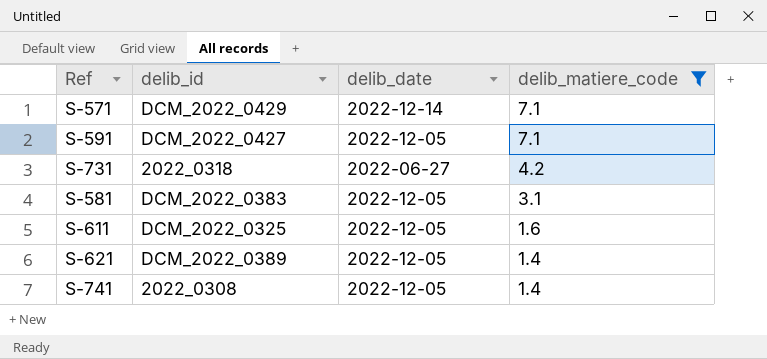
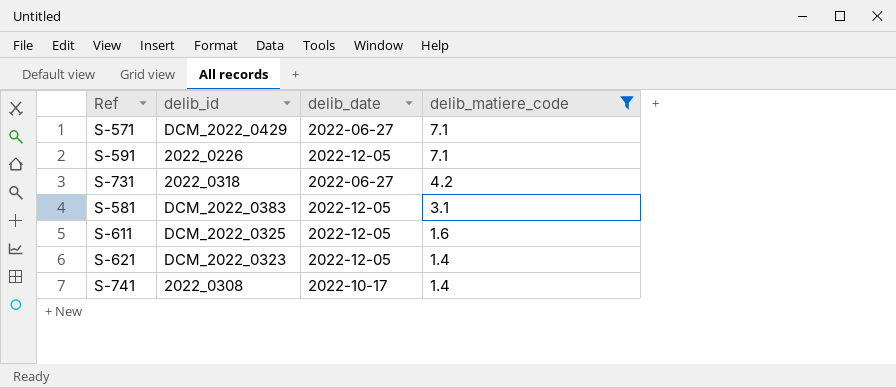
S-571 | delib_date: 2022-12-14 -> 2022-06-27
S-591 | delib_id: DCM_2022_0427 -> 2022_0226
S-621 | delib_id: DCM_2022_0389 -> DCM_2022_0323
S-741 | delib_date: 2022-12-05 -> 2022-10-17

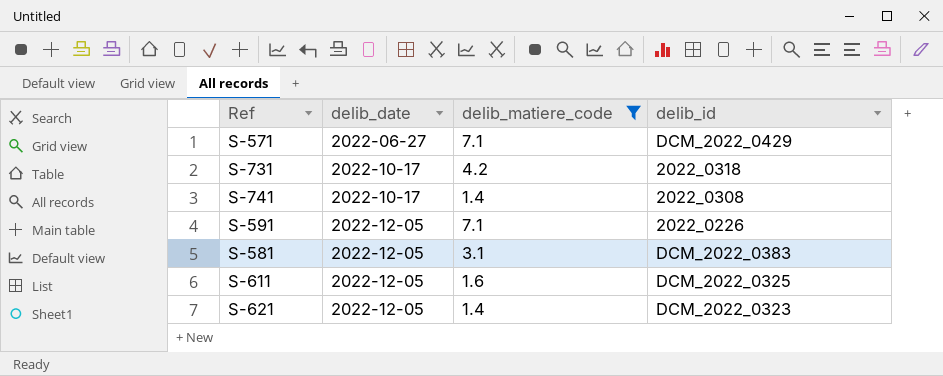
row order: delib_matiere_code descending -> delib_date ascending
column delib_id | position: 2 -> 4
S-731 | delib_date: 2022-06-27 -> 2022-10-17

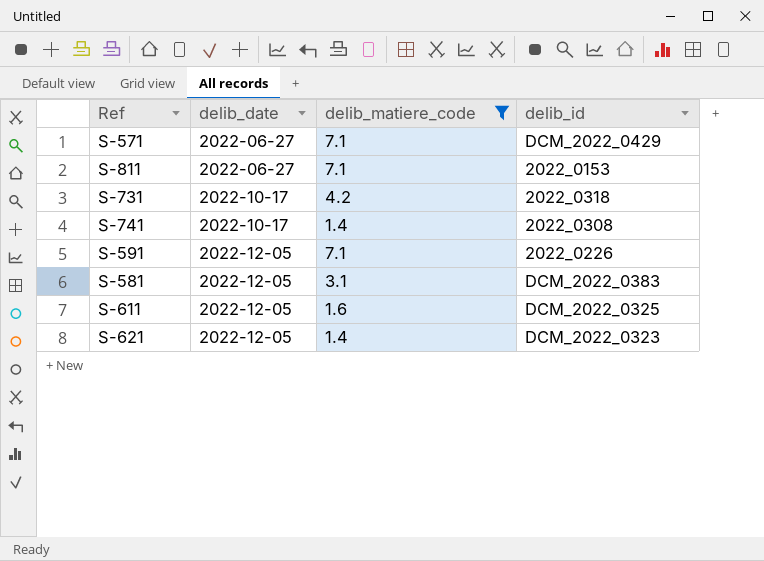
row S-811: none -> 2022-06-27 | 7.1 | 2022_0153

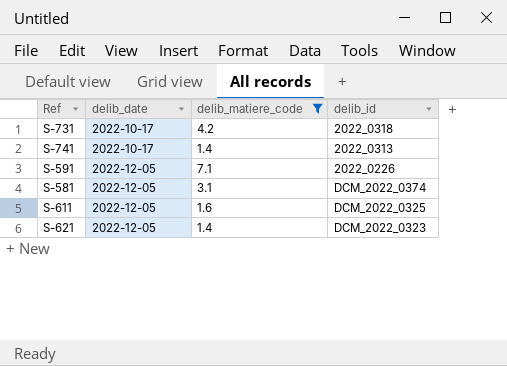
row S-571: 2022-06-27 | 7.1 | DCM_2022_0429 -> none
row S-811: 2022-06-27 | 7.1 | 2022_0153 -> none
S-741 | delib_id: 2022_0308 -> 2022_0313
S-581 | delib_id: DCM_2022_0383 -> DCM_2022_0374

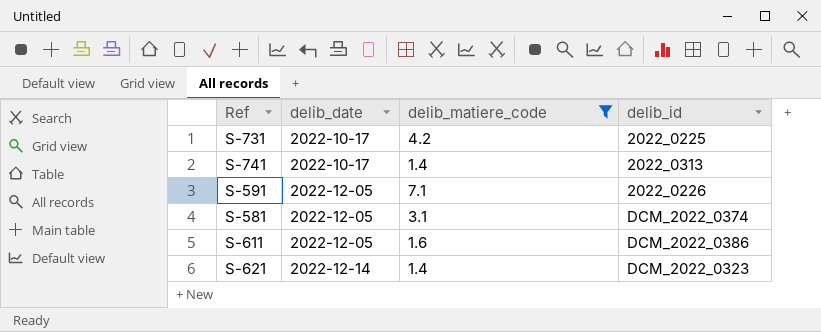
S-731 | delib_id: 2022_0318 -> 2022_0225
S-611 | delib_id: DCM_2022_0325 -> DCM_2022_0386
S-621 | delib_date: 2022-12-05 -> 2022-12-14

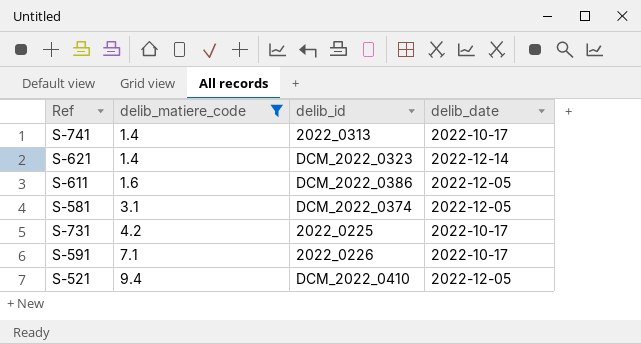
row order: delib_date ascending -> delib_matiere_code ascending
column delib_date | position: 2 -> 4
S-591 | delib_date: 2022-12-05 -> 2022-10-17
row S-521: none -> 9.4 | DCM_2022_0410 | 2022-12-05

